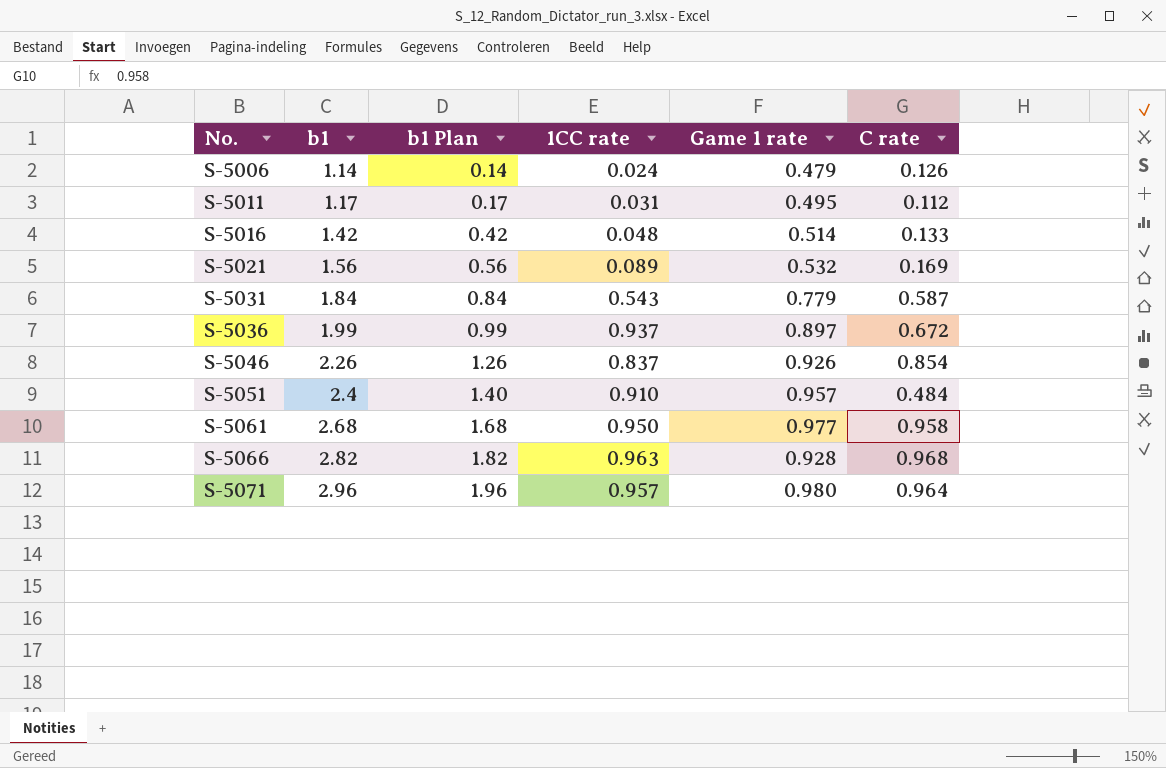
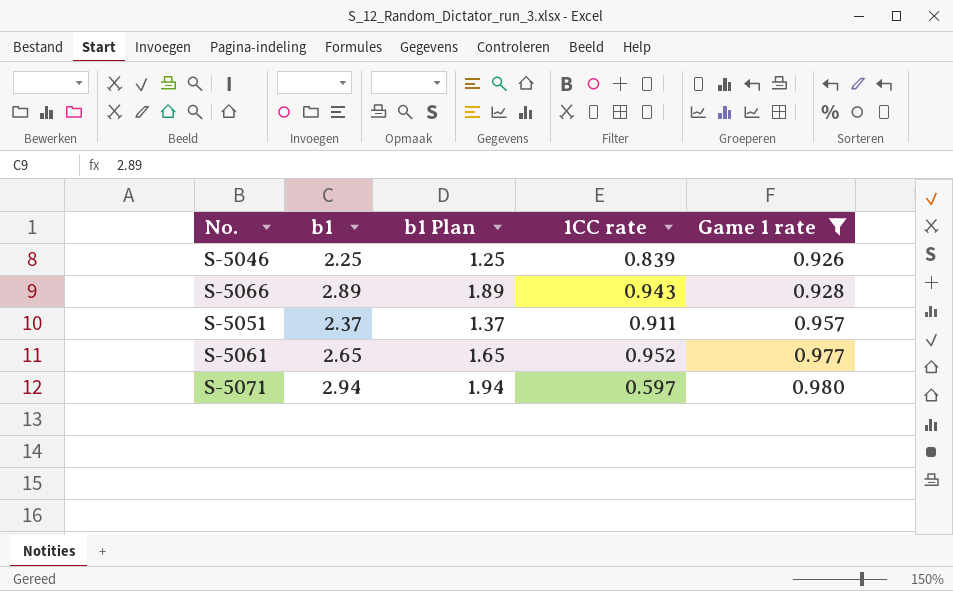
filter: none -> Game 1 rate >= 0.926
row order: No. ascending -> Game 1 rate ascending
column C rate | position: 6 -> none
S-5046 | b1: 2.26 -> 2.25
S-5046 | b1 Plan: 1.26 -> 1.25
S-5046 | 1CC rate: 0.837 -> 0.839
S-5066 | b1: 2.82 -> 2.89
S-5066 | b1 Plan: 1.82 -> 1.89
S-5066 | 1CC rate: 0.963 -> 0.943
S-5051 | b1: 2.4 -> 2.37
S-5051 | b1 Plan: 1.40 -> 1.37
S-5051 | 1CC rate: 0.910 -> 0.911
S-5061 | b1: 2.68 -> 2.65
S-5061 | b1 Plan: 1.68 -> 1.65
S-5061 | 1CC rate: 0.950 -> 0.952
S-5071 | b1: 2.96 -> 2.94
S-5071 | b1 Plan: 1.96 -> 1.94
S-5071 | 1CC rate: 0.957 -> 0.597

